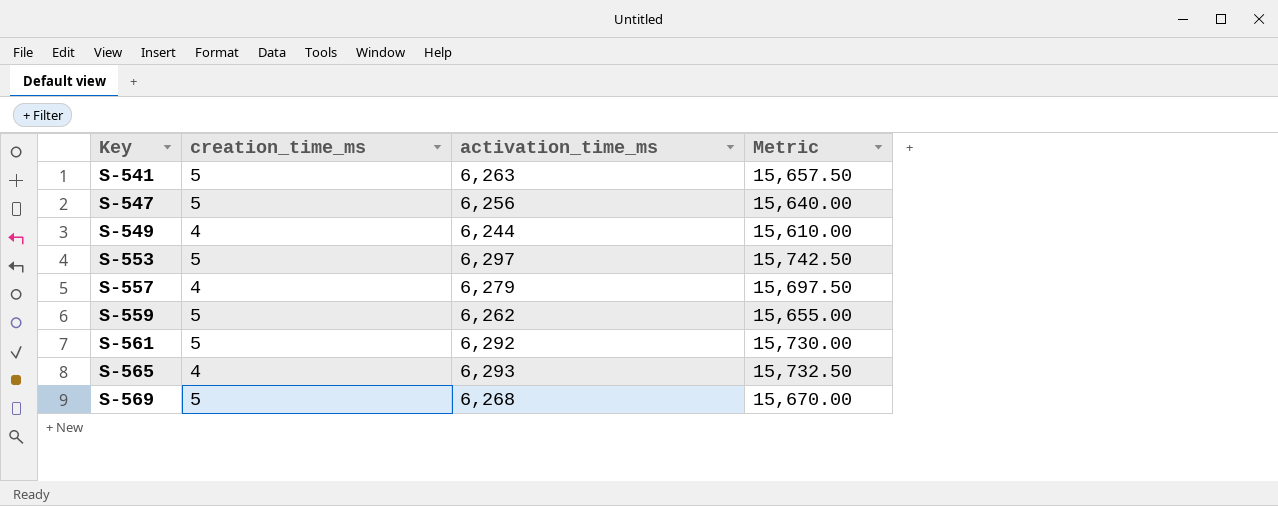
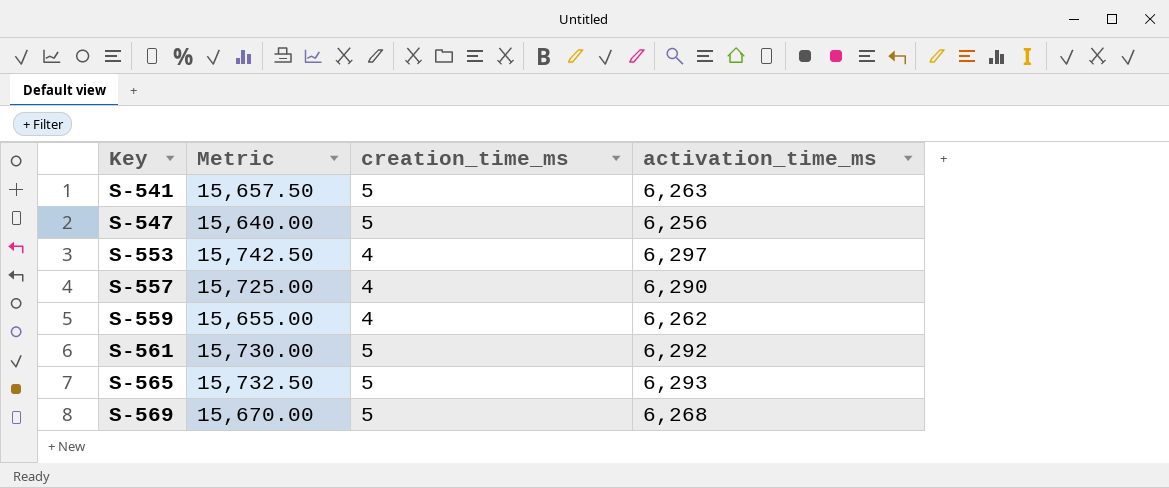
column Metric | position: 4 -> 2
row S-549: 4 | 6,244 | 15,610.00 -> none
S-553 | creation_time_ms: 5 -> 4
S-557 | Metric: 15,697.50 -> 15,725.00
S-557 | activation_time_ms: 6,279 -> 6,290
S-559 | creation_time_ms: 5 -> 4
S-565 | creation_time_ms: 4 -> 5

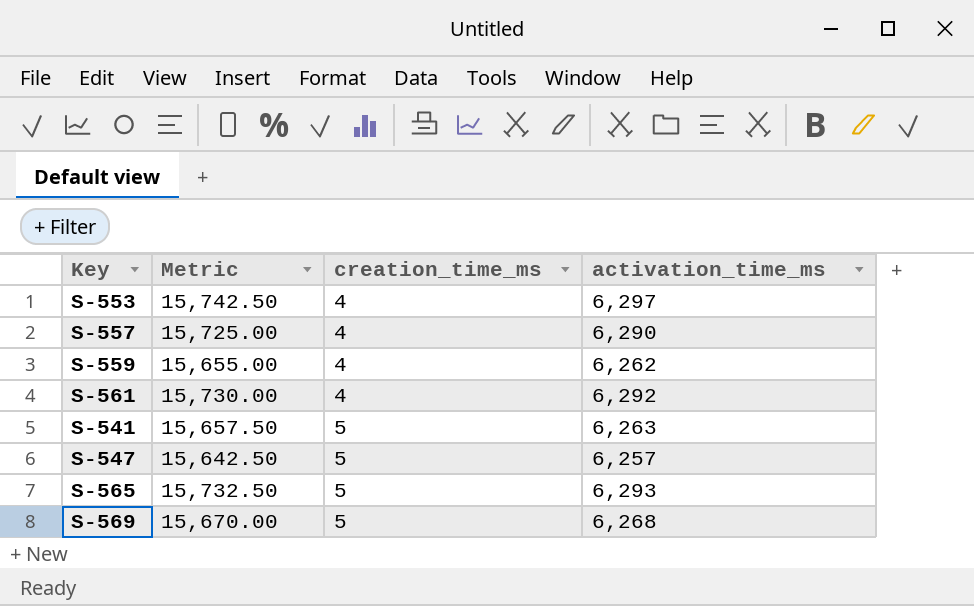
row order: Key ascending -> creation_time_ms ascending
S-561 | creation_time_ms: 5 -> 4
S-547 | Metric: 15,640.00 -> 15,642.50
S-547 | activation_time_ms: 6,256 -> 6,257

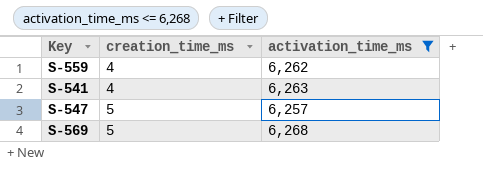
filter: none -> activation_time_ms <= 6,268
column Metric | formula: [activation_time_ms] * 2.5 -> none
S-541 | creation_time_ms: 5 -> 4

